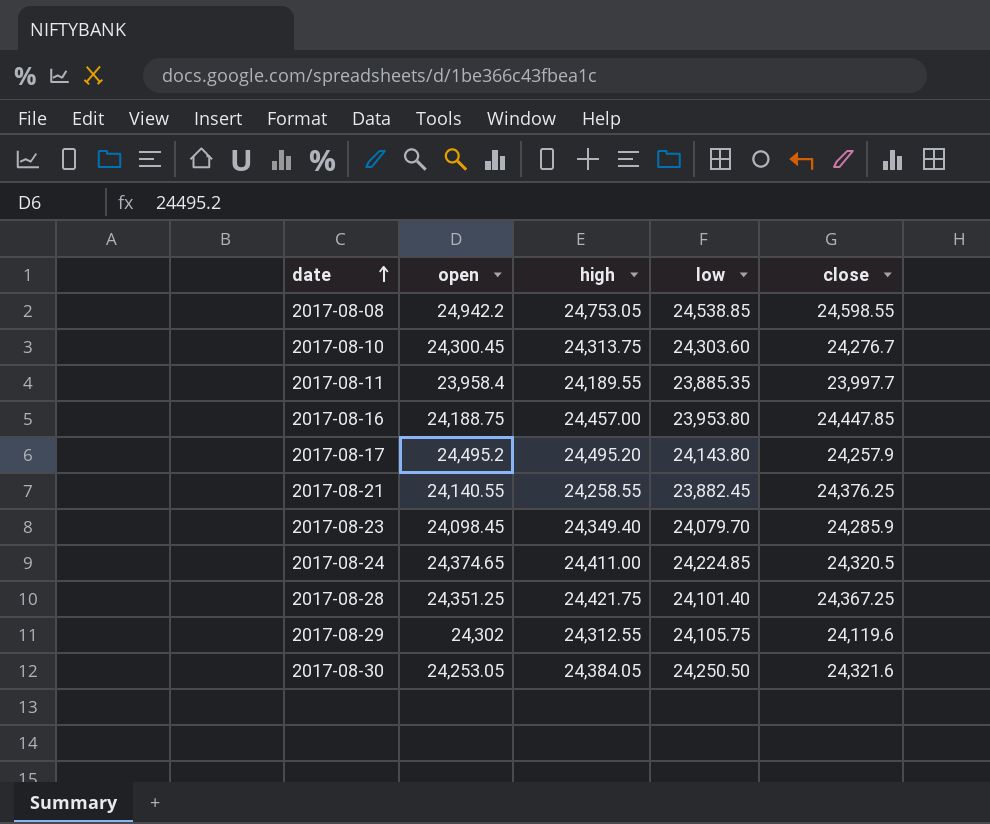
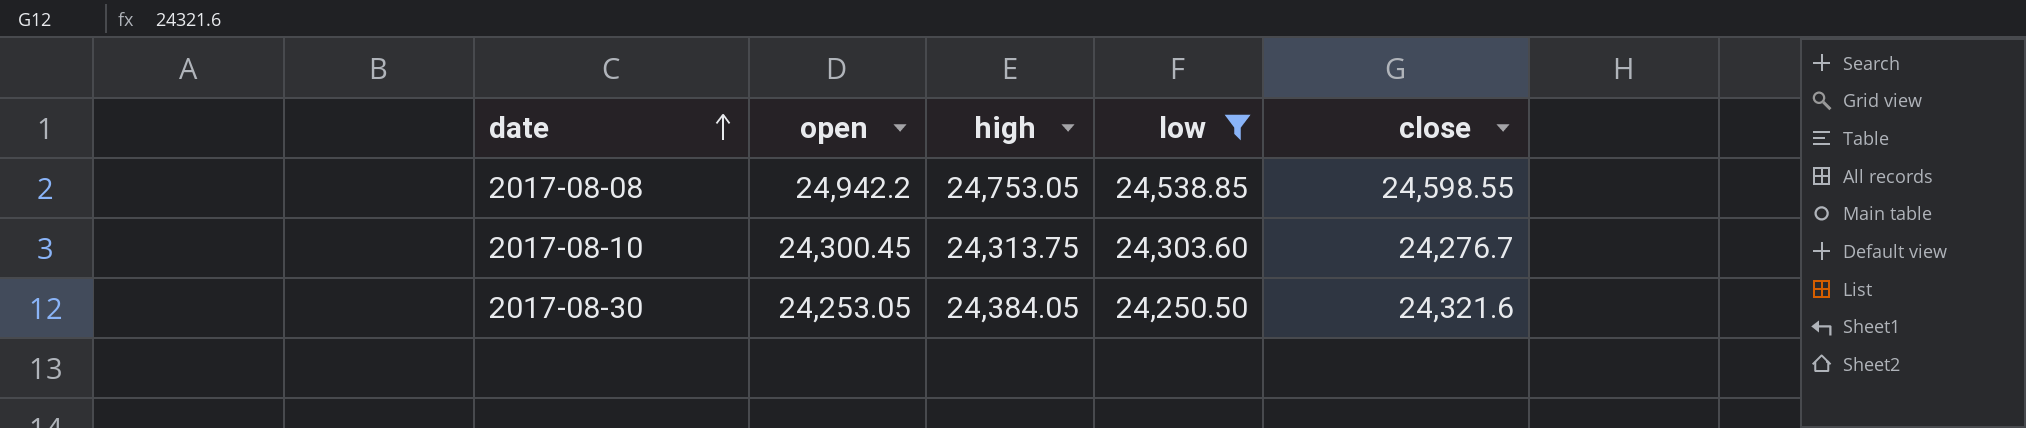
filter: none -> low >= 24,250.50

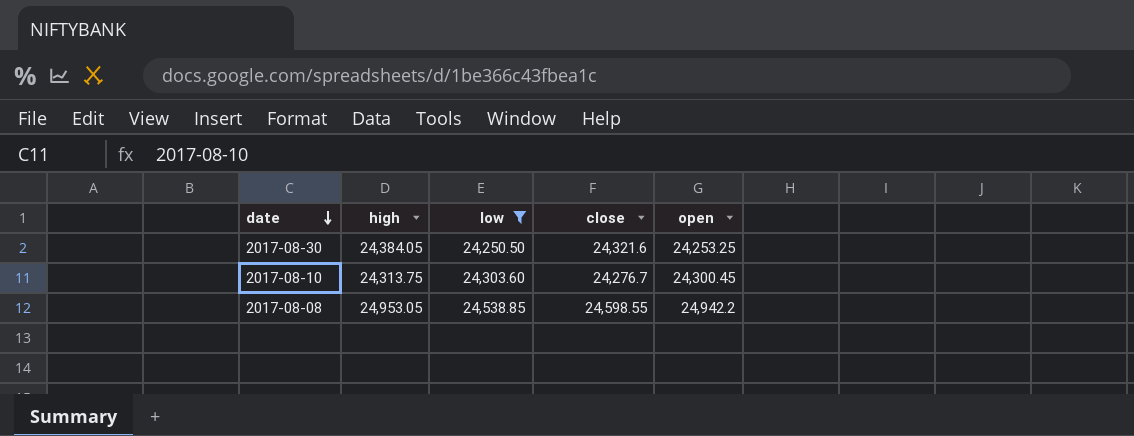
row order: date ascending -> date descending
column open | position: 2 -> 5
2017-08-30 | open: 24,253.05 -> 24,253.25
2017-08-08 | high: 24,753.05 -> 24,953.05

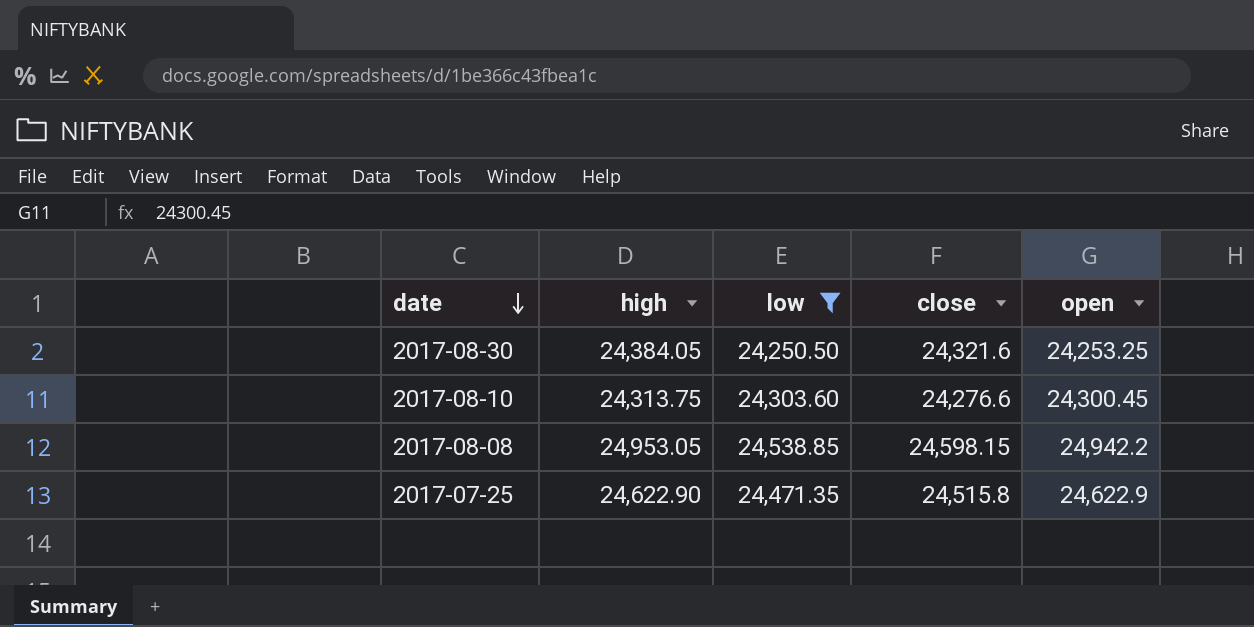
2017-08-10 | close: 24,276.7 -> 24,276.6
2017-08-08 | close: 24,598.55 -> 24,598.15
row 2017-07-25: none -> 24,622.90 | 24,471.35 | 24,515.8 | 24,622.9

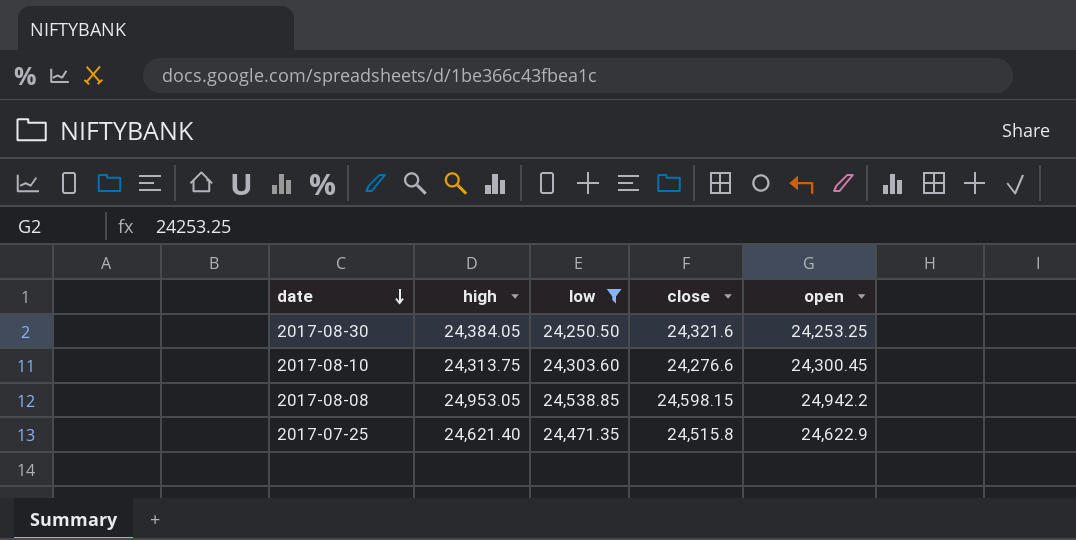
2017-07-25 | high: 24,622.90 -> 24,621.40

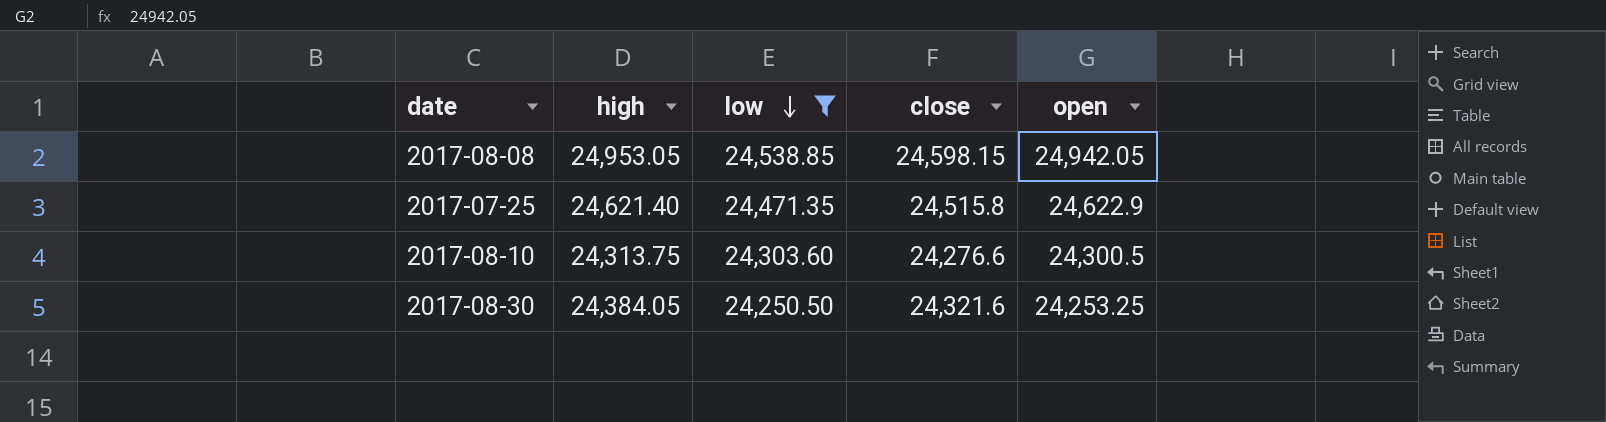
row order: date descending -> low descending
2017-08-08 | open: 24,942.2 -> 24,942.05
2017-08-10 | open: 24,300.45 -> 24,300.5

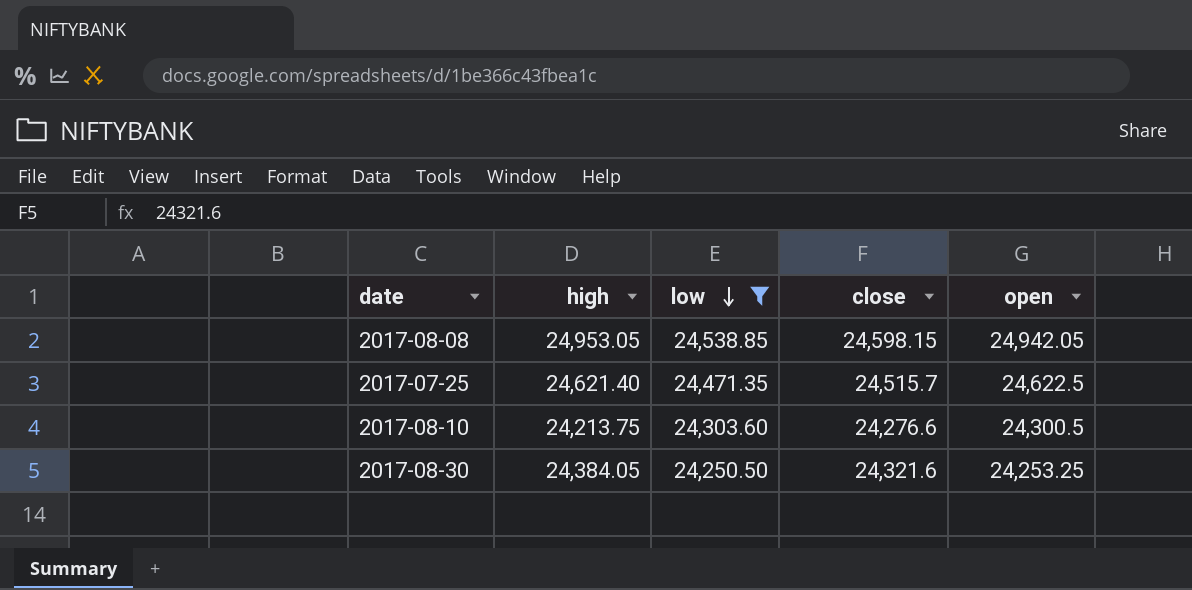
2017-07-25 | close: 24,515.8 -> 24,515.7
2017-07-25 | open: 24,622.9 -> 24,622.5
2017-08-10 | high: 24,313.75 -> 24,213.75

